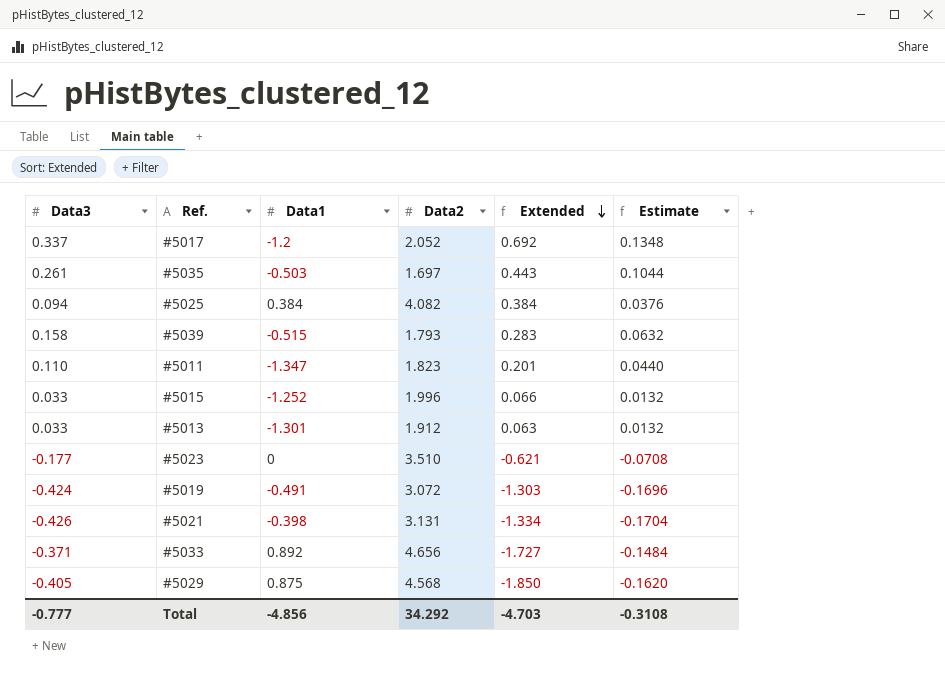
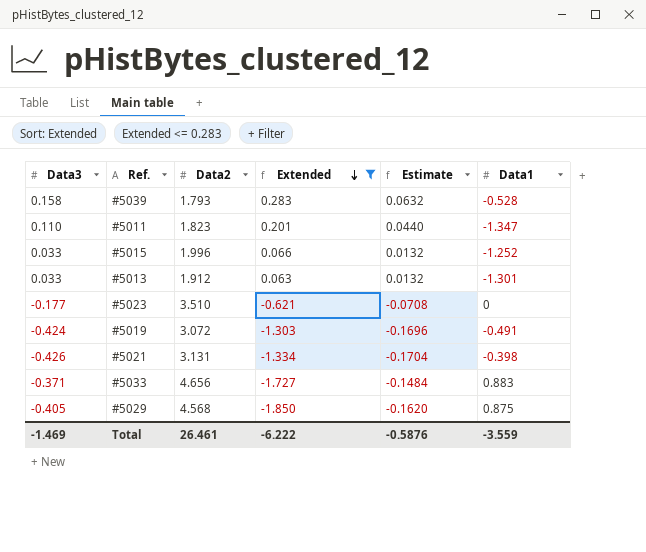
filter: none -> Extended <= 0.283
column Data1 | position: 3 -> 6
#5039 | Data1: -0.515 -> -0.528
#5033 | Data1: 0.892 -> 0.883
Total | Data3: -0.777 -> -1.469
Total | Data2: 34.292 -> 26.461
Total | Extended: -4.703 -> -6.222
Total | Estimate: -0.3108 -> -0.5876
Total | Data1: -4.856 -> -3.559

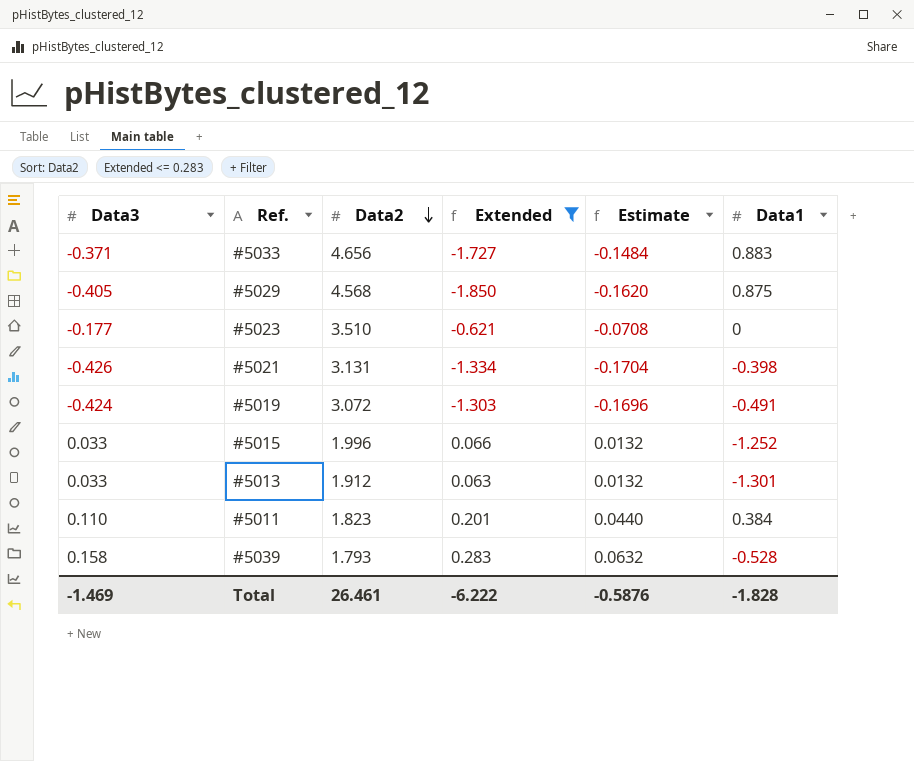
row order: Extended descending -> Data2 descending
#5011 | Data1: -1.347 -> 0.384
Total | Data1: -3.559 -> -1.828

